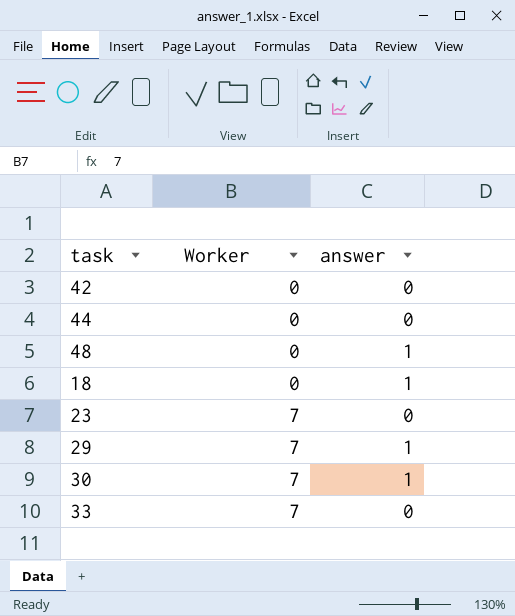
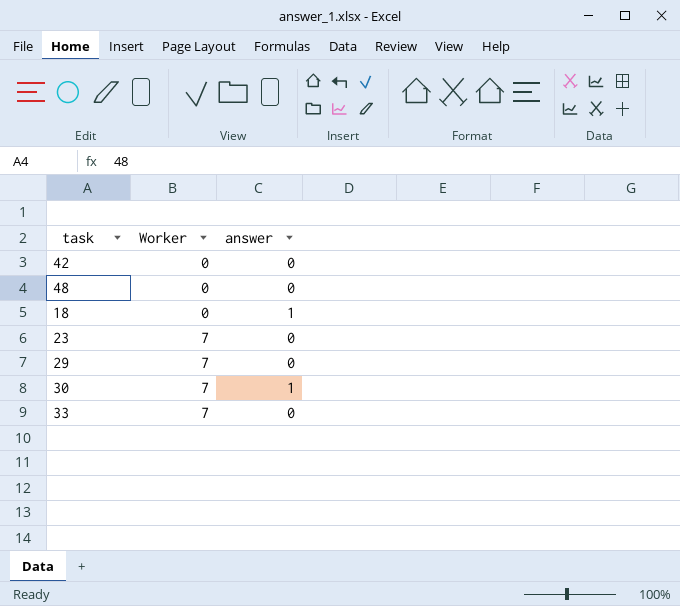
row 44: 0 | 0 -> none
48 | answer: 1 -> 0
29 | answer: 1 -> 0

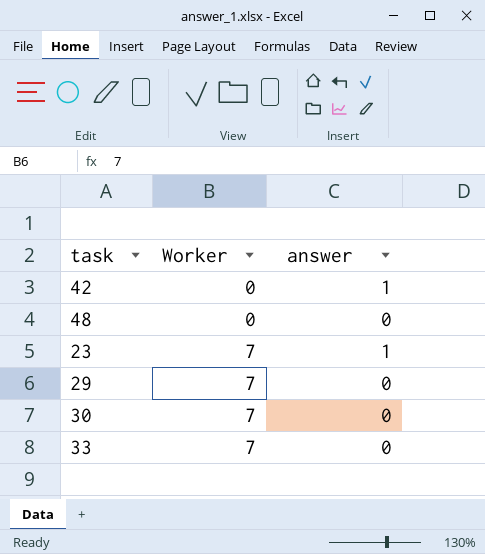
row 18: 0 | 1 -> none
42 | answer: 0 -> 1
23 | answer: 0 -> 1
30 | answer: 1 -> 0

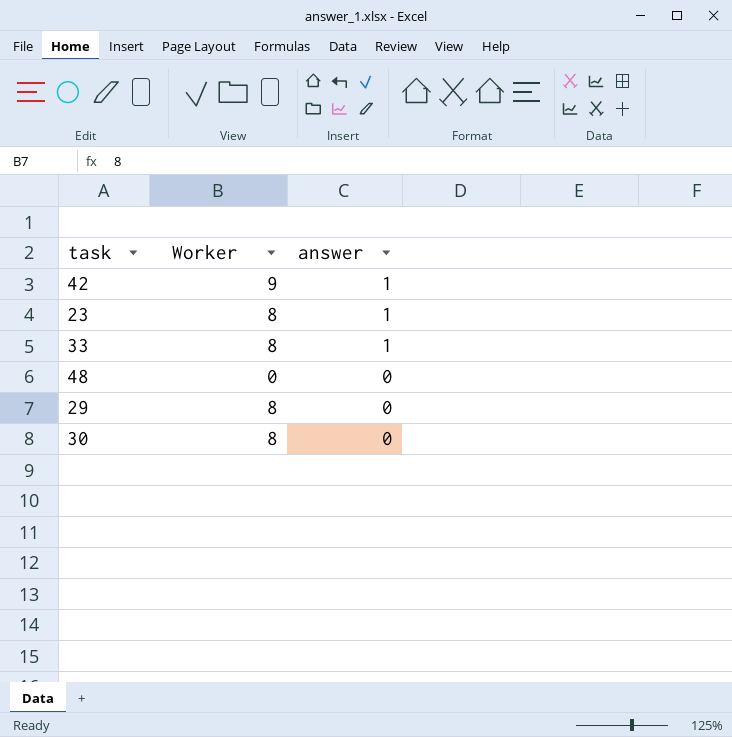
row order: Worker ascending -> answer descending
42 | Worker: 0 -> 9
23 | Worker: 7 -> 8
33 | Worker: 7 -> 8
33 | answer: 0 -> 1
29 | Worker: 7 -> 8
30 | Worker: 7 -> 8

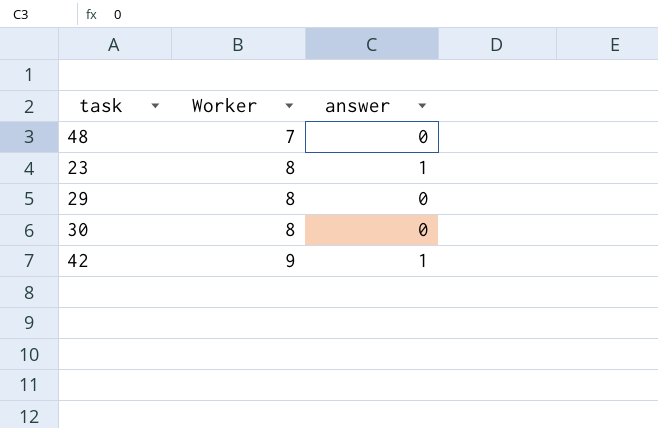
row order: answer descending -> Worker ascending
row 33: 8 | 1 -> none
48 | Worker: 0 -> 7

